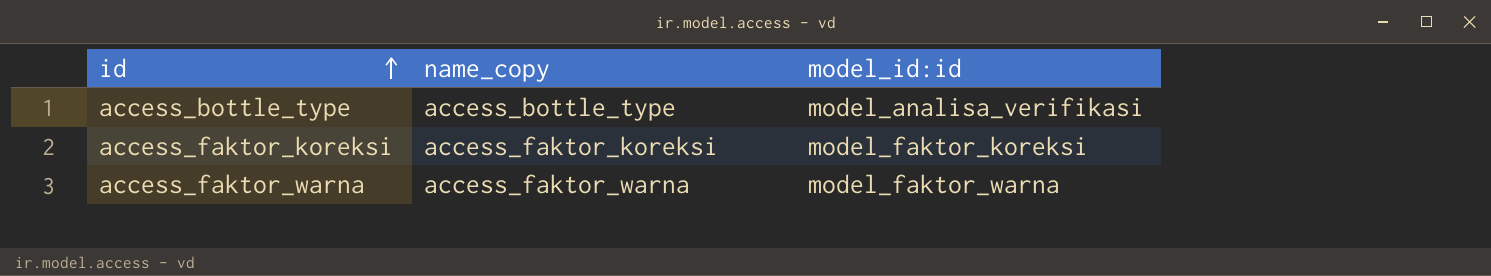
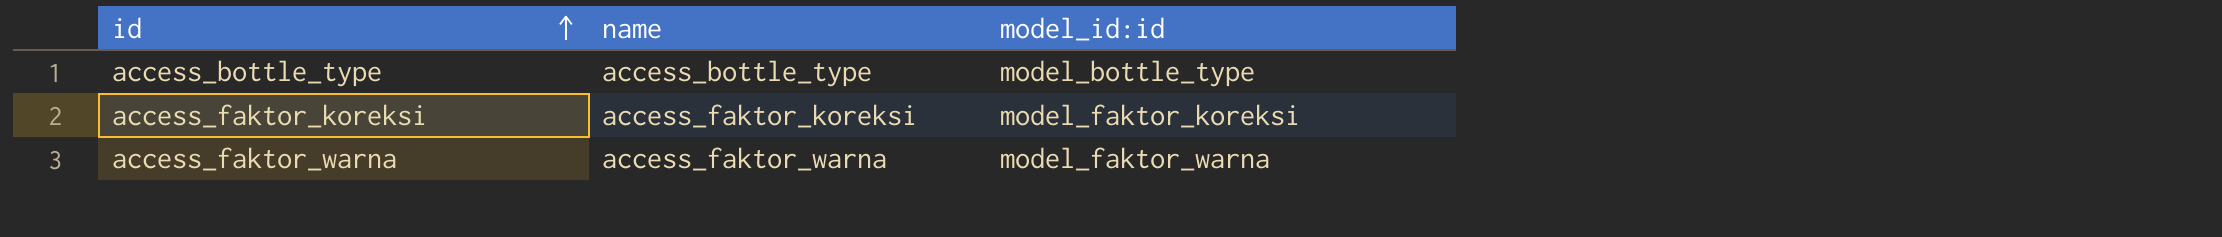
column name: name_copy -> name
access_bottle_type | model_id:id: model_analisa_verifikasi -> model_bottle_type

